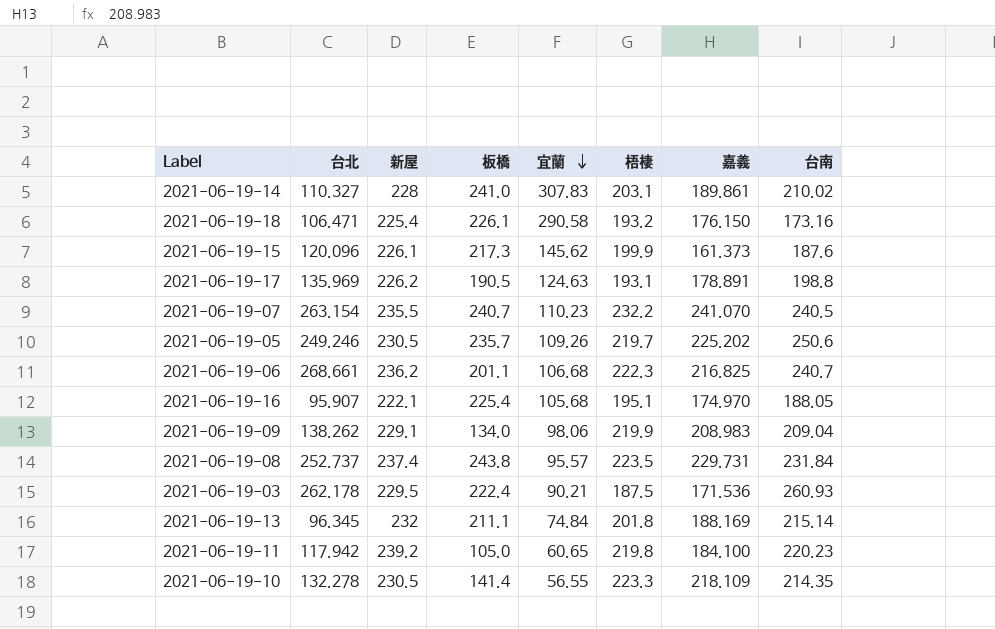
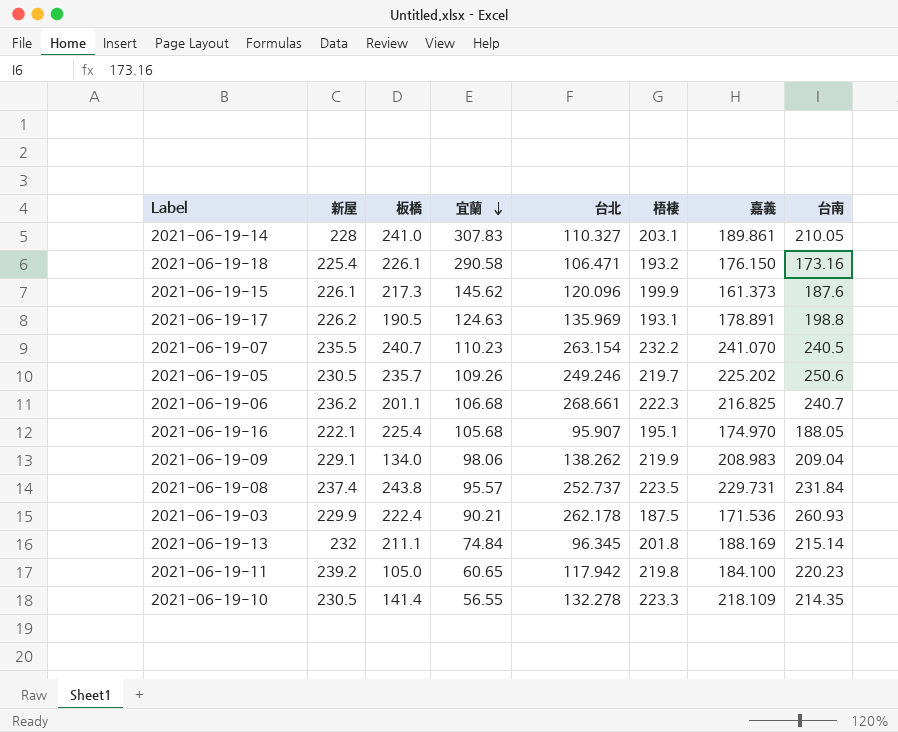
column 台北 | position: 2 -> 5
2021-06-19-14 | 台南: 210.02 -> 210.05
2021-06-19-03 | 新屋: 229.5 -> 229.9

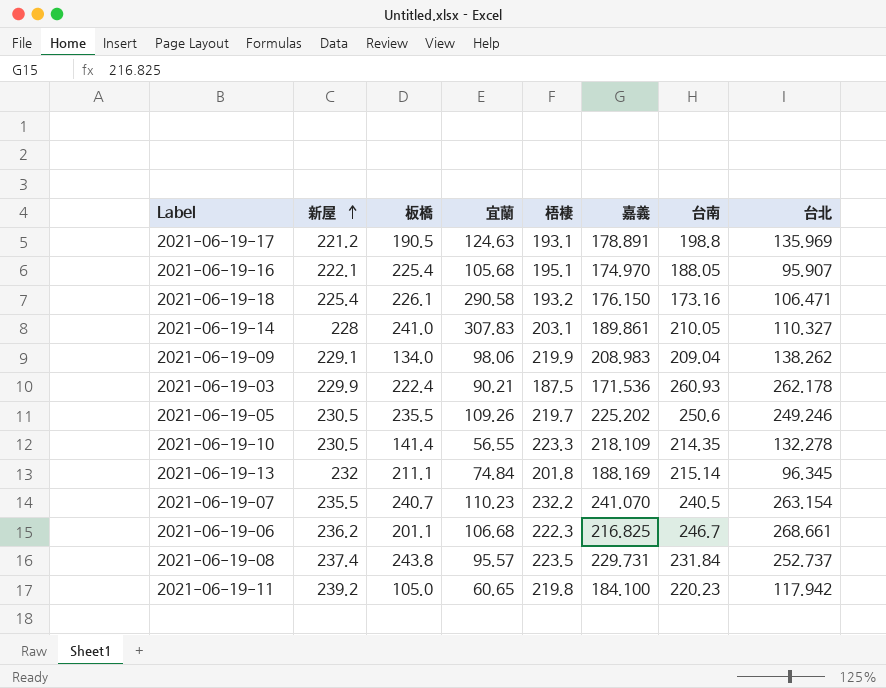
row order: 宜蘭 descending -> 新屋 ascending
column 台北 | position: 5 -> 8
row 2021-06-19-15: 226.1 | 217.3 | 145.62 | 120.096 | 199.9 | 161.373 | 187.6 -> none
2021-06-19-17 | 新屋: 226.2 -> 221.2
2021-06-19-05 | 板橋: 235.7 -> 235.5
2021-06-19-06 | 台南: 240.7 -> 246.7

